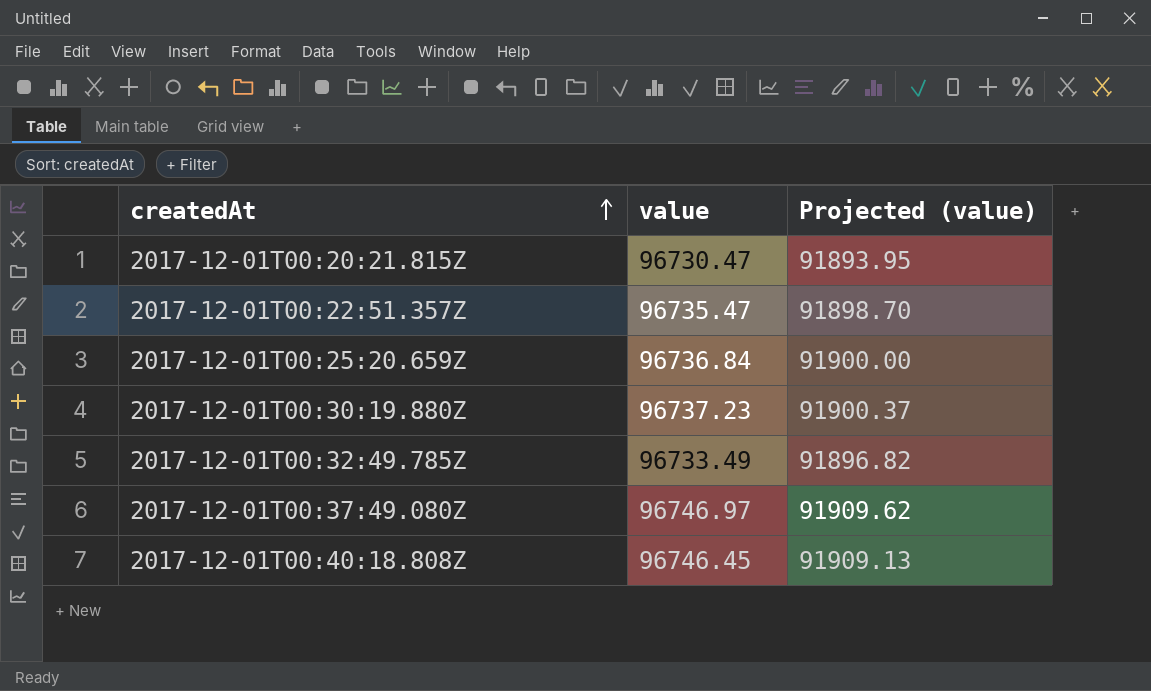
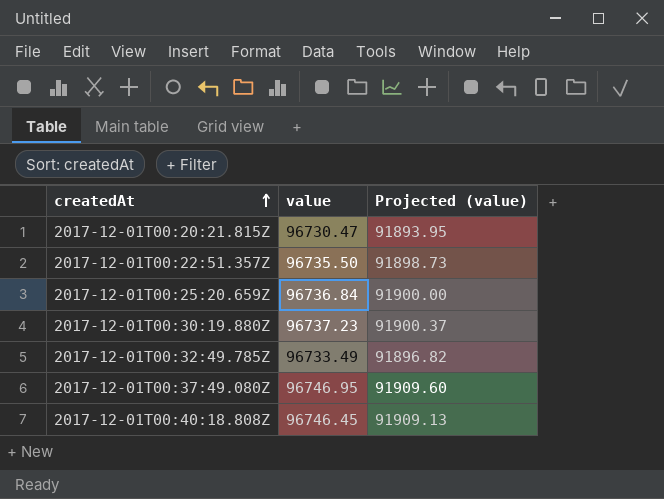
2017-12-01T00:22:51.357Z | value: 96735.47 -> 96735.50
2017-12-01T00:22:51.357Z | Projected (value): 91898.70 -> 91898.73
2017-12-01T00:37:49.080Z | value: 96746.97 -> 96746.95
2017-12-01T00:37:49.080Z | Projected (value): 91909.62 -> 91909.60

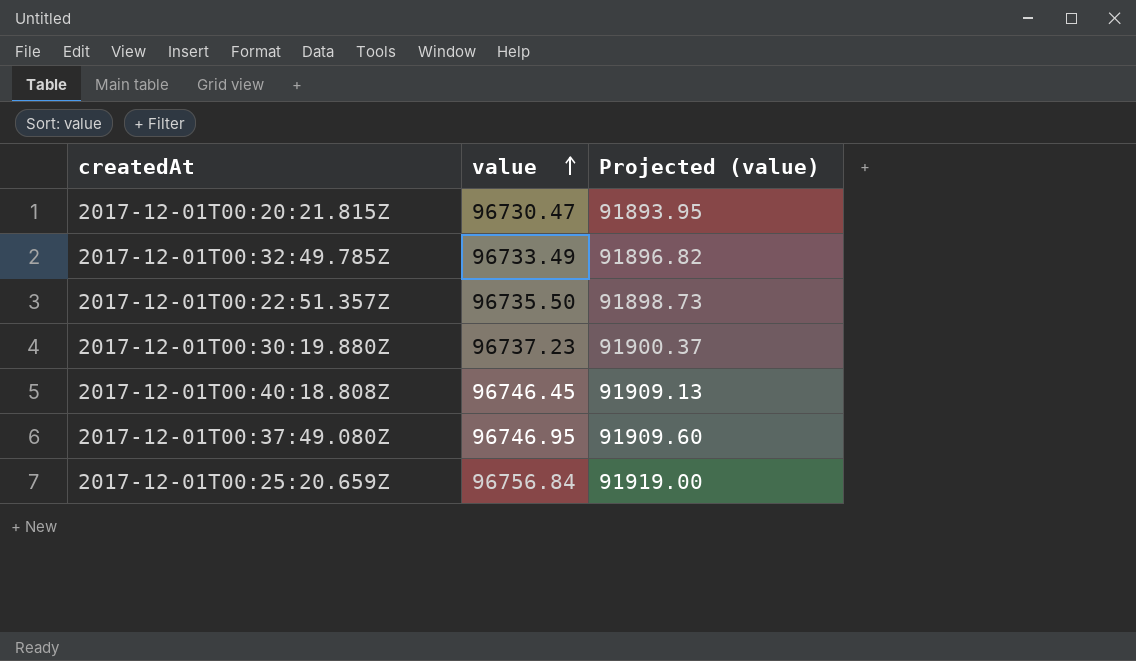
row order: createdAt ascending -> value ascending
2017-12-01T00:25:20.659Z | value: 96736.84 -> 96756.84
2017-12-01T00:25:20.659Z | Projected (value): 91900.00 -> 91919.00

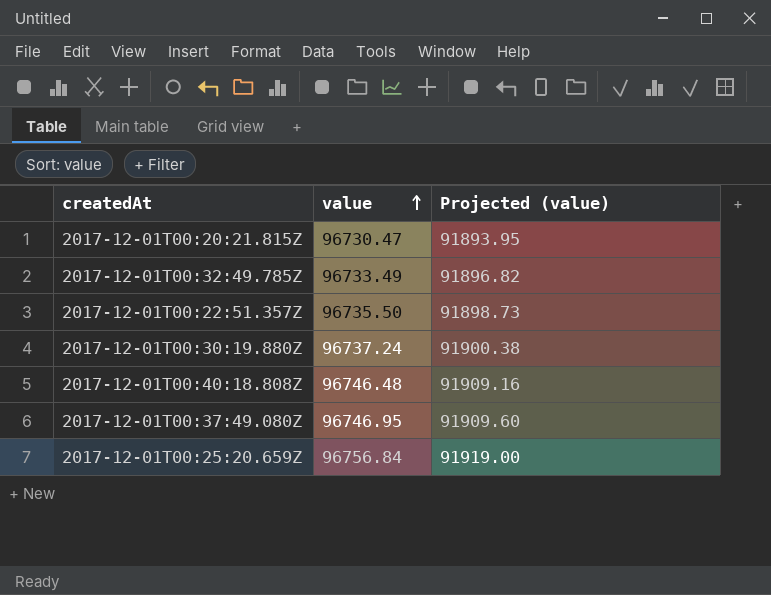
2017-12-01T00:30:19.880Z | value: 96737.23 -> 96737.24
2017-12-01T00:30:19.880Z | Projected (value): 91900.37 -> 91900.38
2017-12-01T00:40:18.808Z | value: 96746.45 -> 96746.48
2017-12-01T00:40:18.808Z | Projected (value): 91909.13 -> 91909.16

